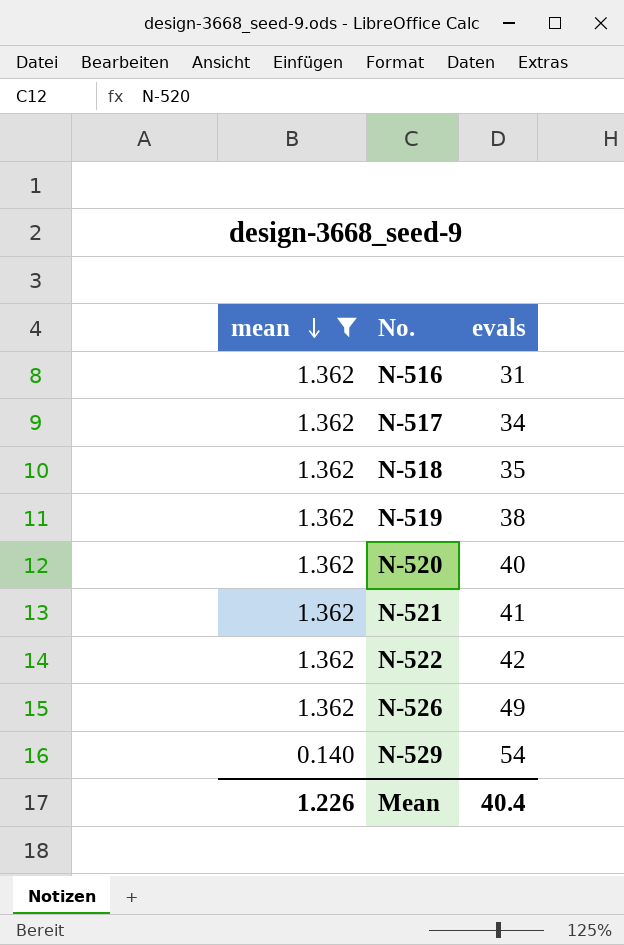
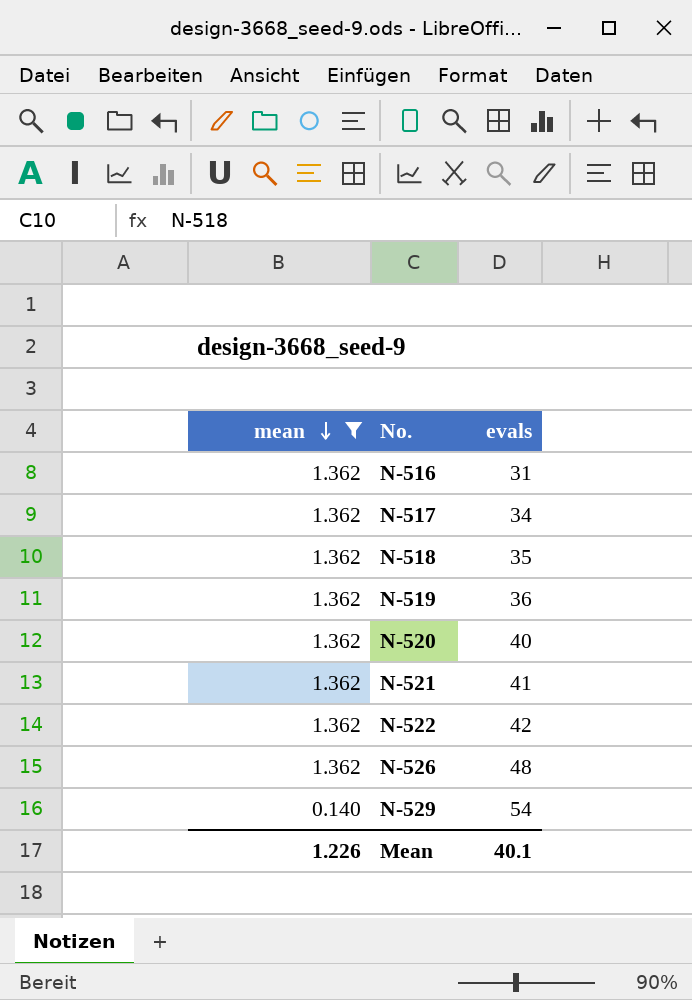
N-519 | evals: 38 -> 36
N-526 | evals: 49 -> 48
Mean | evals: 40.4 -> 40.1

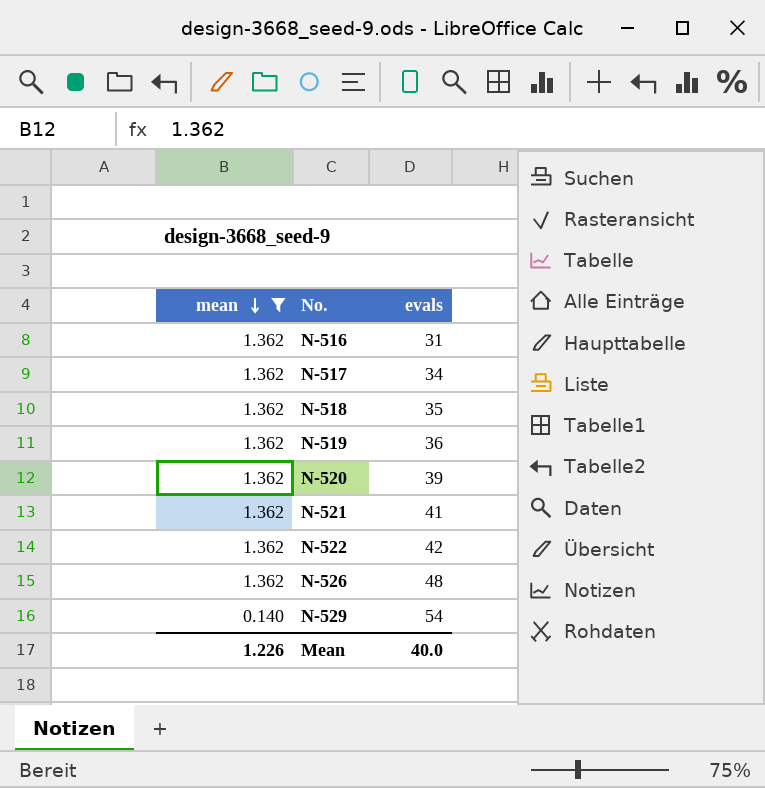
N-520 | evals: 40 -> 39
Mean | evals: 40.1 -> 40.0

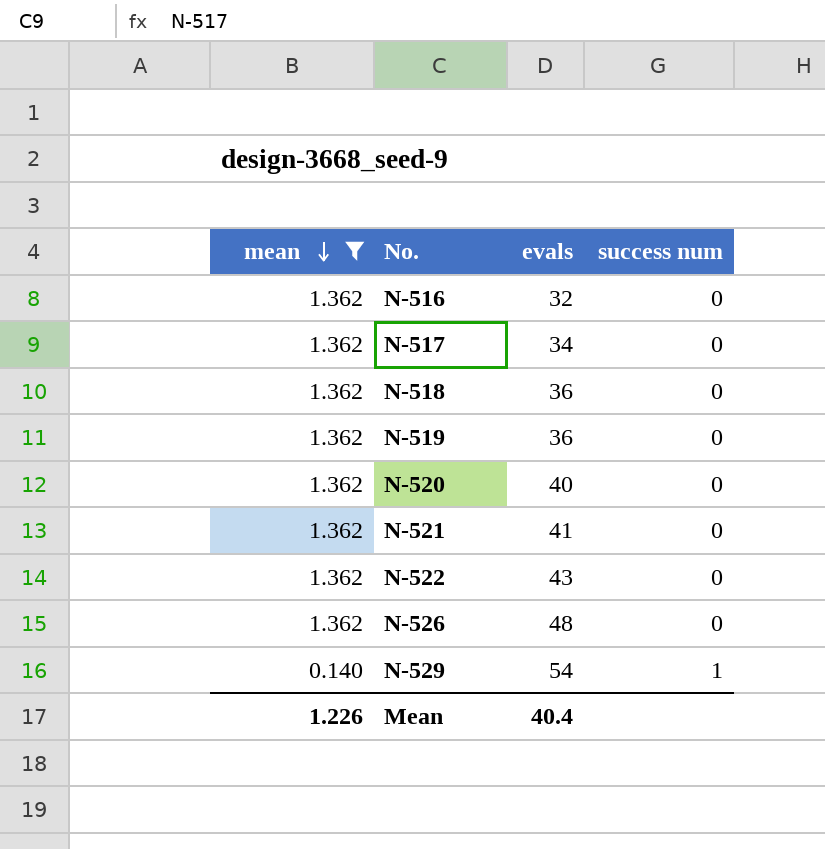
column success num | position: none -> 4
N-516 | evals: 31 -> 32
N-518 | evals: 35 -> 36
N-520 | evals: 39 -> 40
N-522 | evals: 42 -> 43
Mean | evals: 40.0 -> 40.4

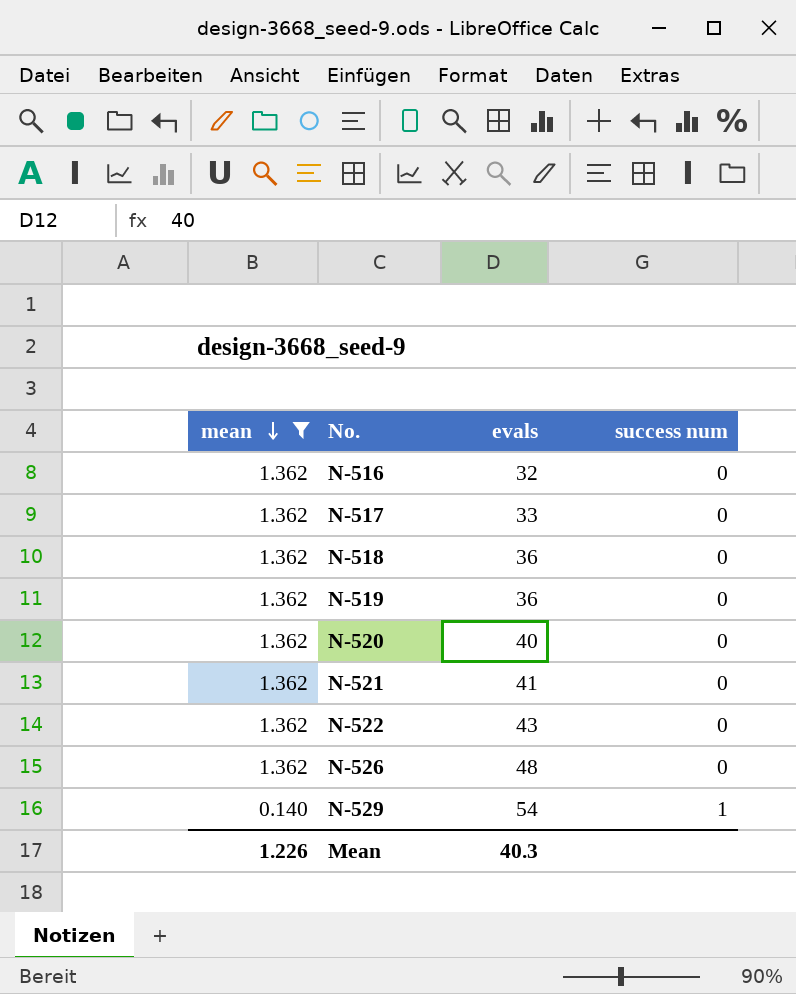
N-517 | evals: 34 -> 33
Mean | evals: 40.4 -> 40.3

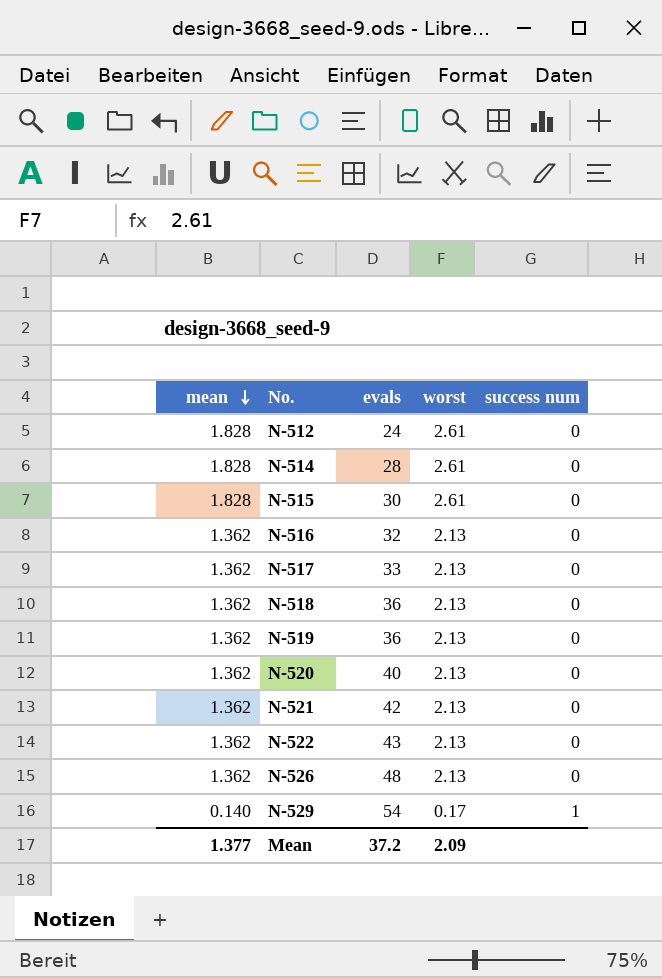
filter: mean != 1.828 -> none
column worst | position: none -> 4
N-521 | evals: 41 -> 42
Mean | mean: 1.226 -> 1.377
Mean | evals: 40.3 -> 37.2

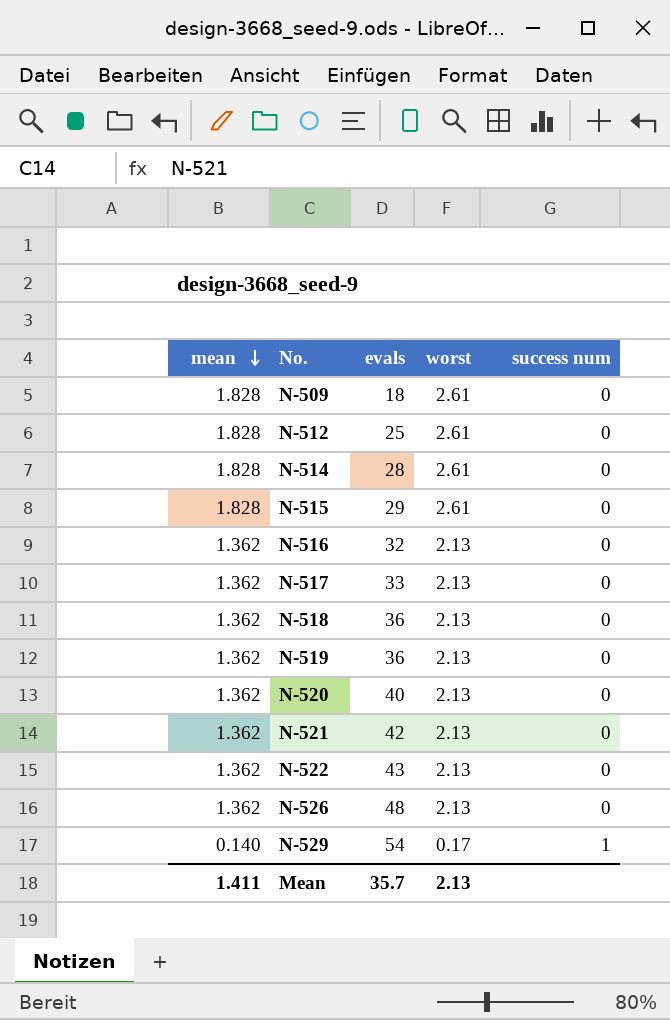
row N-509: none -> 1.828 | 18 | 2.61 | 0
N-512 | evals: 24 -> 25
N-515 | evals: 30 -> 29
Mean | mean: 1.377 -> 1.411
Mean | evals: 37.2 -> 35.7
Mean | worst: 2.09 -> 2.13

